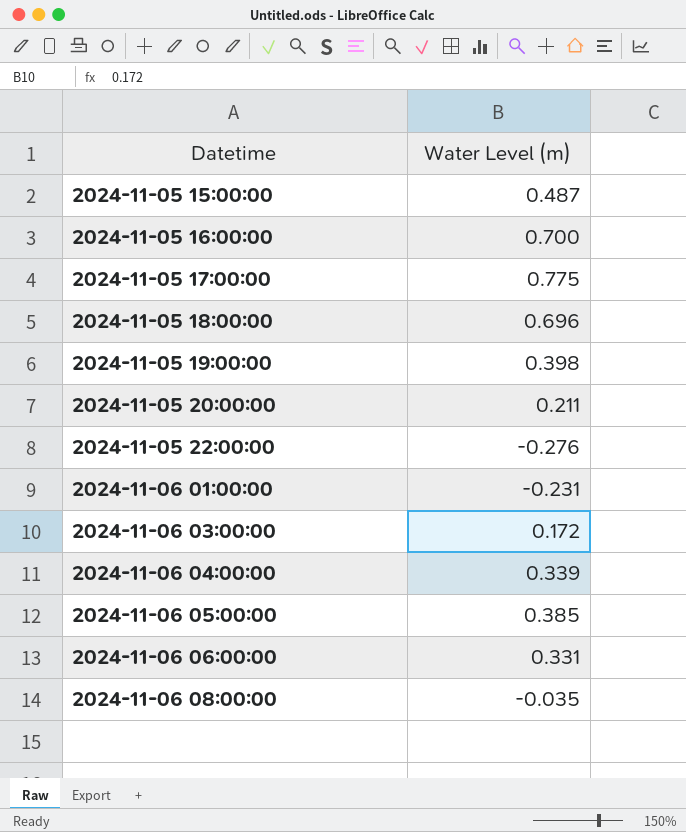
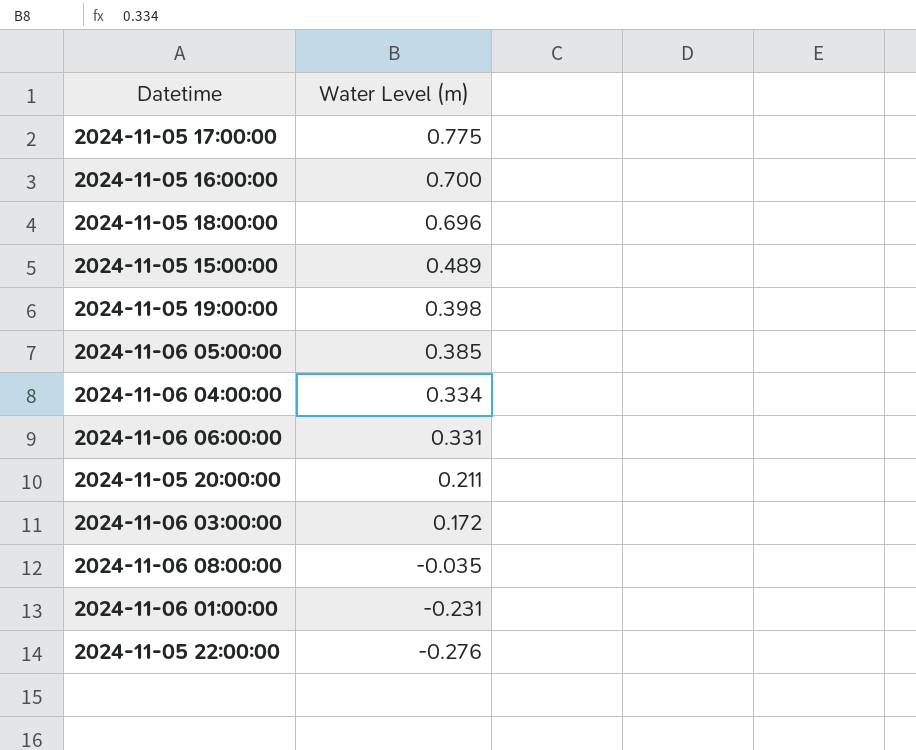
row order: Datetime ascending -> Water Level (m) descending
2024-11-05 15:00:00 | Water Level (m): 0.487 -> 0.489
2024-11-06 04:00:00 | Water Level (m): 0.339 -> 0.334

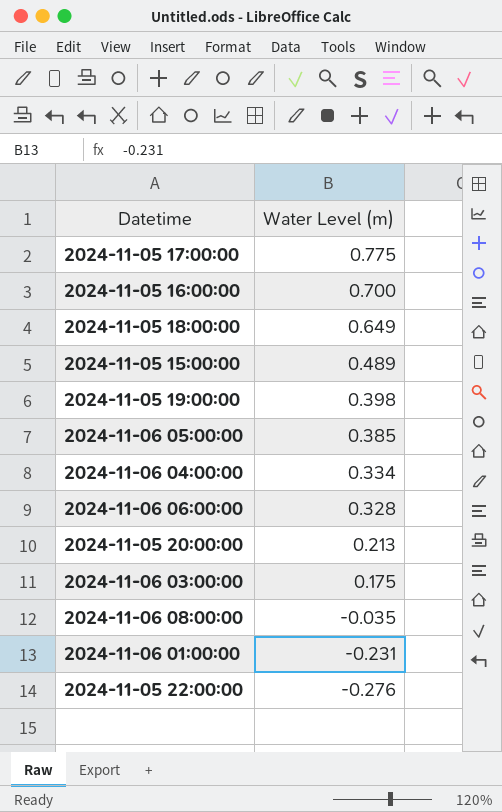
2024-11-05 18:00:00 | Water Level (m): 0.696 -> 0.649
2024-11-06 06:00:00 | Water Level (m): 0.331 -> 0.328
2024-11-05 20:00:00 | Water Level (m): 0.211 -> 0.213
2024-11-06 03:00:00 | Water Level (m): 0.172 -> 0.175

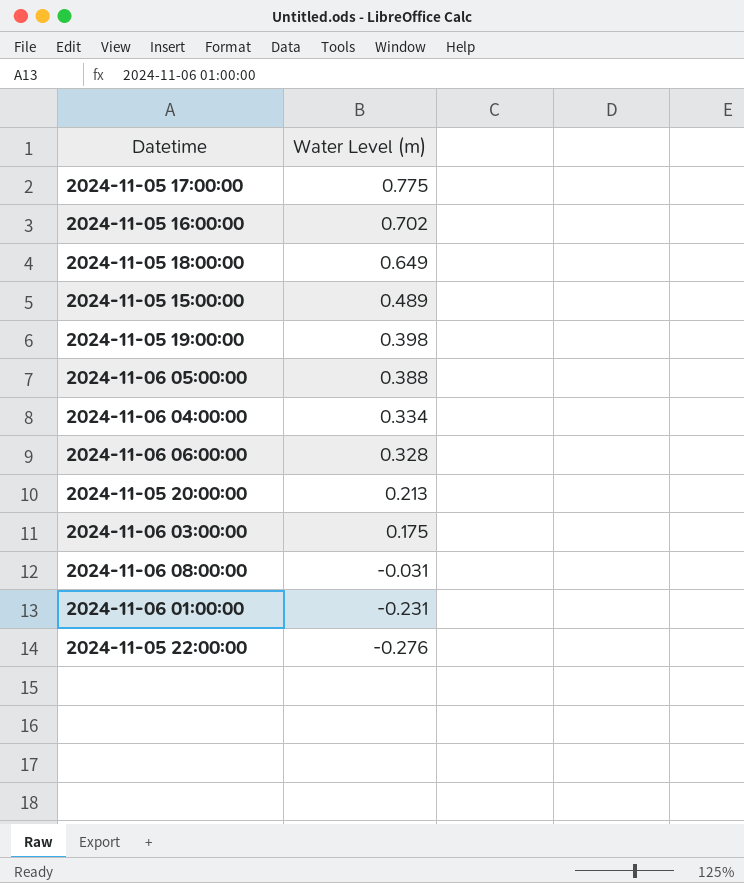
2024-11-05 16:00:00 | Water Level (m): 0.700 -> 0.702
2024-11-06 05:00:00 | Water Level (m): 0.385 -> 0.388
2024-11-06 08:00:00 | Water Level (m): -0.035 -> -0.031

